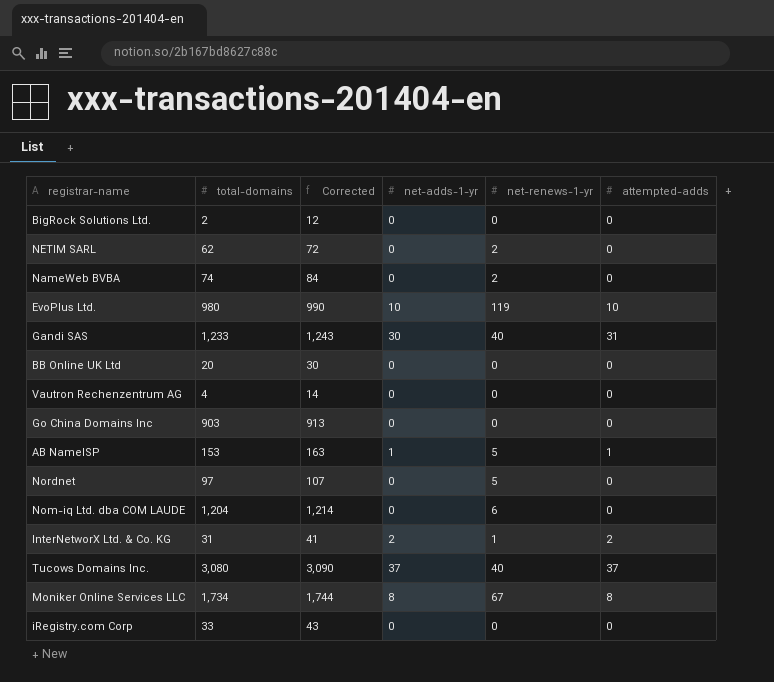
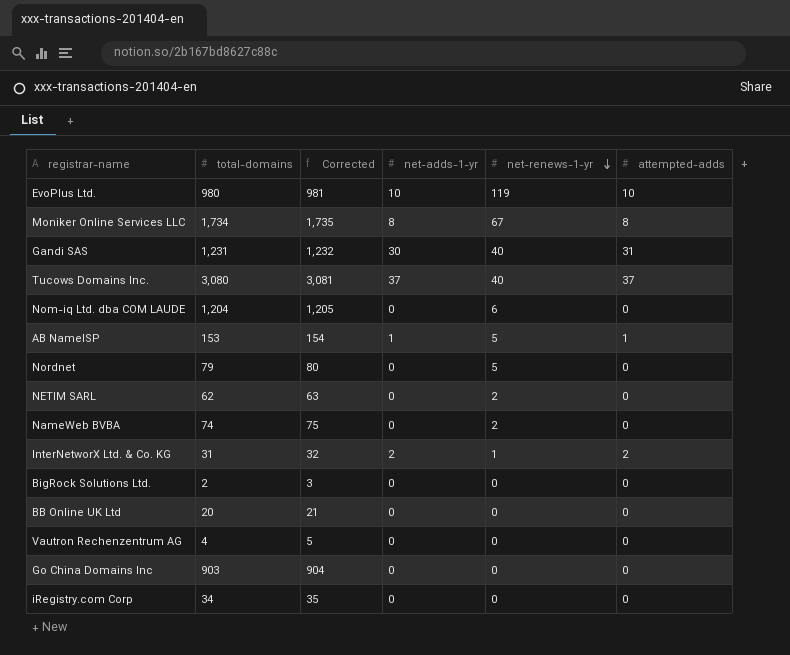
row order: none -> net-renews-1-yr descending
column Corrected | formula: [total-domains] + 10 -> [total-domains] + 1
Gandi SAS | total-domains: 1,233 -> 1,231
Nordnet | total-domains: 97 -> 79
iRegistry.com Corp | total-domains: 33 -> 34

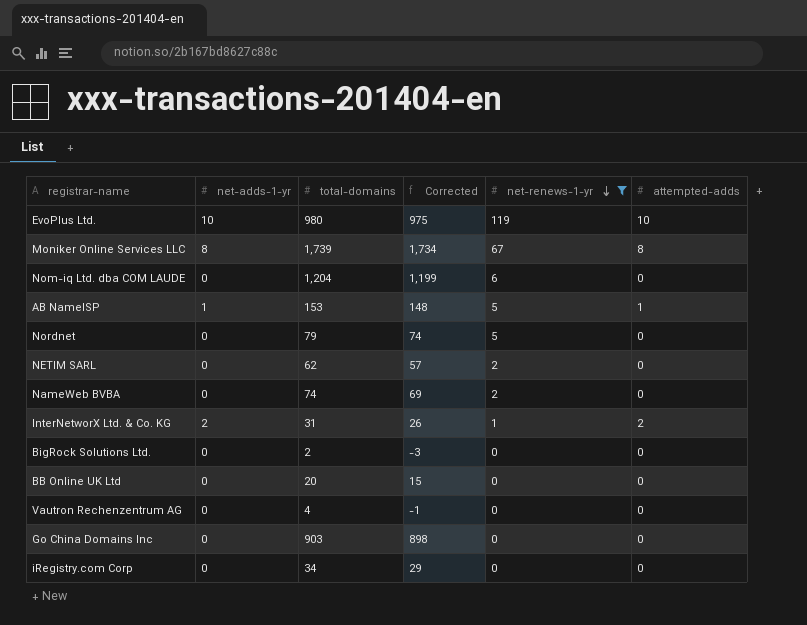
filter: none -> net-renews-1-yr != 40
column net-adds-1-yr | position: 4 -> 2
column Corrected | formula: [total-domains] + 1 -> [total-domains] - 5
Moniker Online Services LLC | total-domains: 1,734 -> 1,739

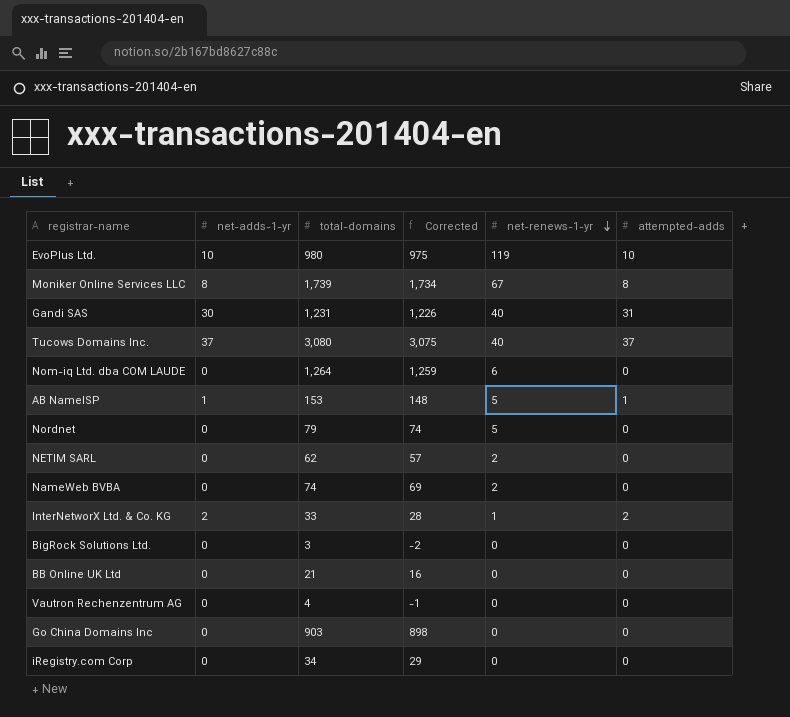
filter: net-renews-1-yr != 40 -> none
Nom-iq Ltd. dba COM LAUDE | total-domains: 1,204 -> 1,264
Nom-iq Ltd. dba COM LAUDE | Corrected: 1,199 -> 1,259
InterNetworX Ltd. & Co. KG | total-domains: 31 -> 33
InterNetworX Ltd. & Co. KG | Corrected: 26 -> 28
BigRock Solutions Ltd. | total-domains: 2 -> 3
BigRock Solutions Ltd. | Corrected: -3 -> -2
BB Online UK Ltd | total-domains: 20 -> 21
BB Online UK Ltd | Corrected: 15 -> 16

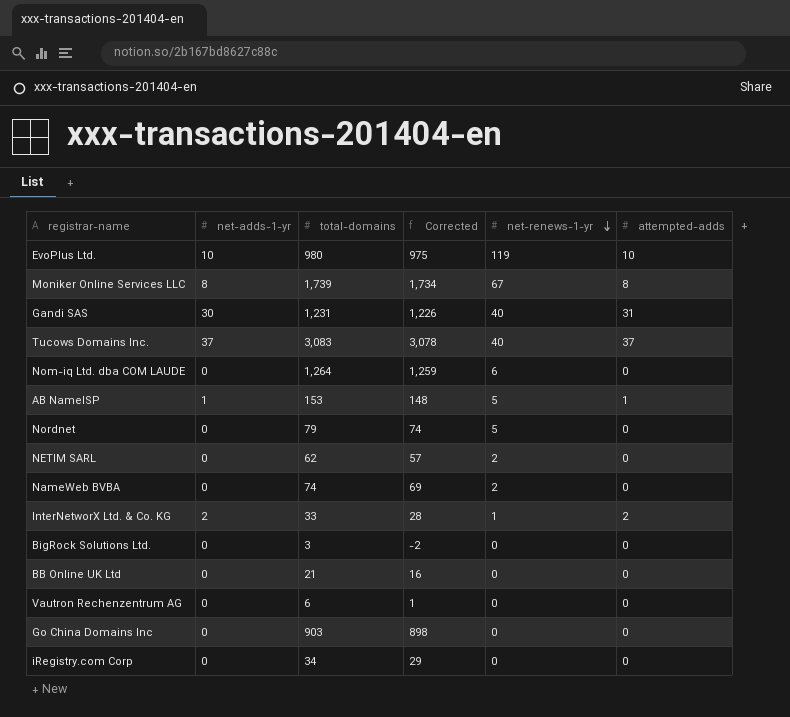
Tucows Domains Inc. | total-domains: 3,080 -> 3,083
Tucows Domains Inc. | Corrected: 3,075 -> 3,078
Vautron Rechenzentrum AG | total-domains: 4 -> 6
Vautron Rechenzentrum AG | Corrected: -1 -> 1

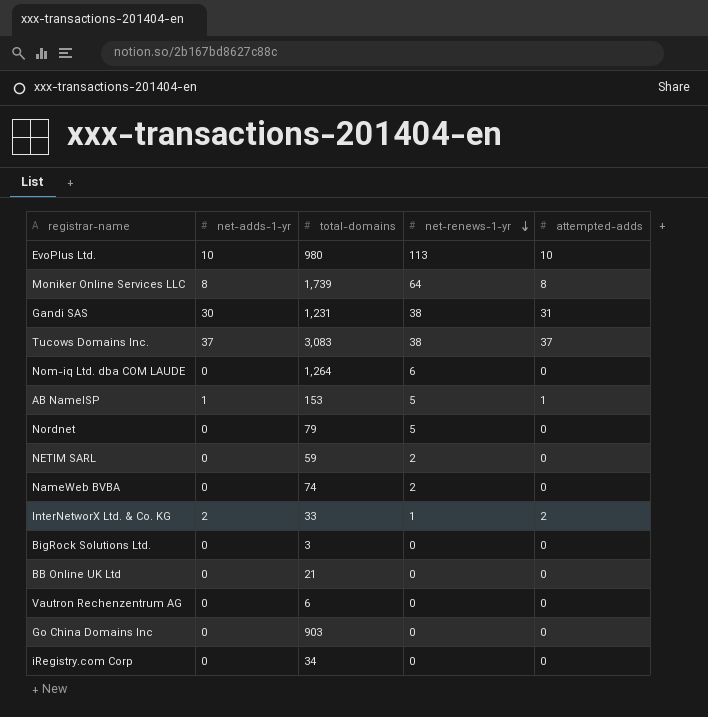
column Corrected | formula: [total-domains] - 5 -> none
EvoPlus Ltd. | net-renews-1-yr: 119 -> 113
Moniker Online Services LLC | net-renews-1-yr: 67 -> 64
Gandi SAS | net-renews-1-yr: 40 -> 38
Tucows Domains Inc. | net-renews-1-yr: 40 -> 38
NETIM SARL | total-domains: 62 -> 59

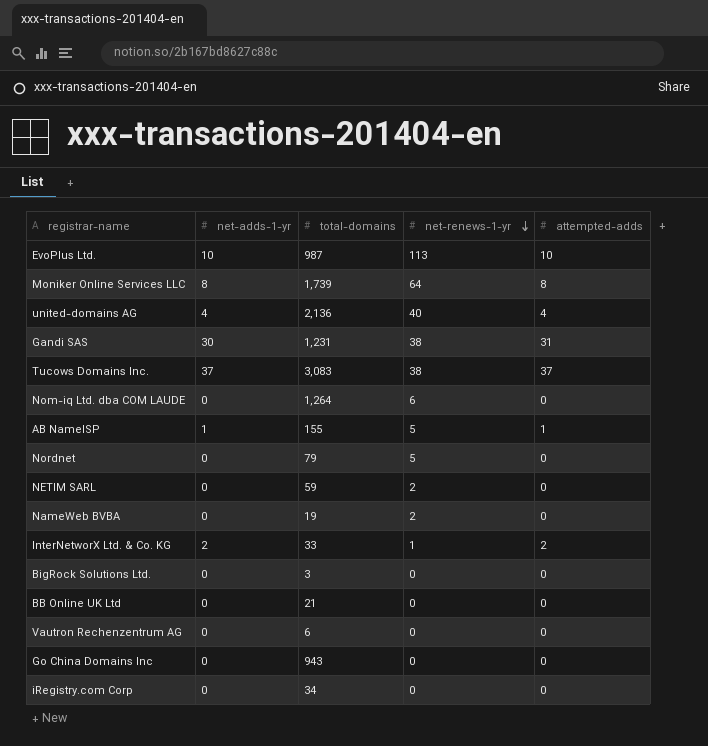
EvoPlus Ltd. | total-domains: 980 -> 987
row united-domains AG: none -> 4 | 2,136 | 40 | 4
AB NameISP | total-domains: 153 -> 155
NameWeb BVBA | total-domains: 74 -> 19
Go China Domains Inc | total-domains: 903 -> 943

